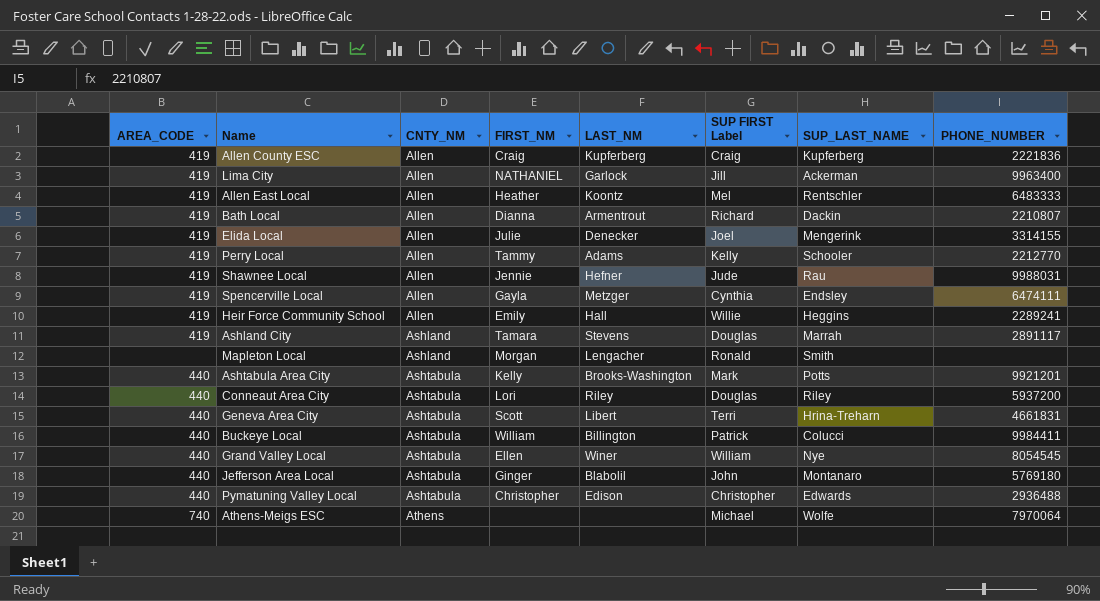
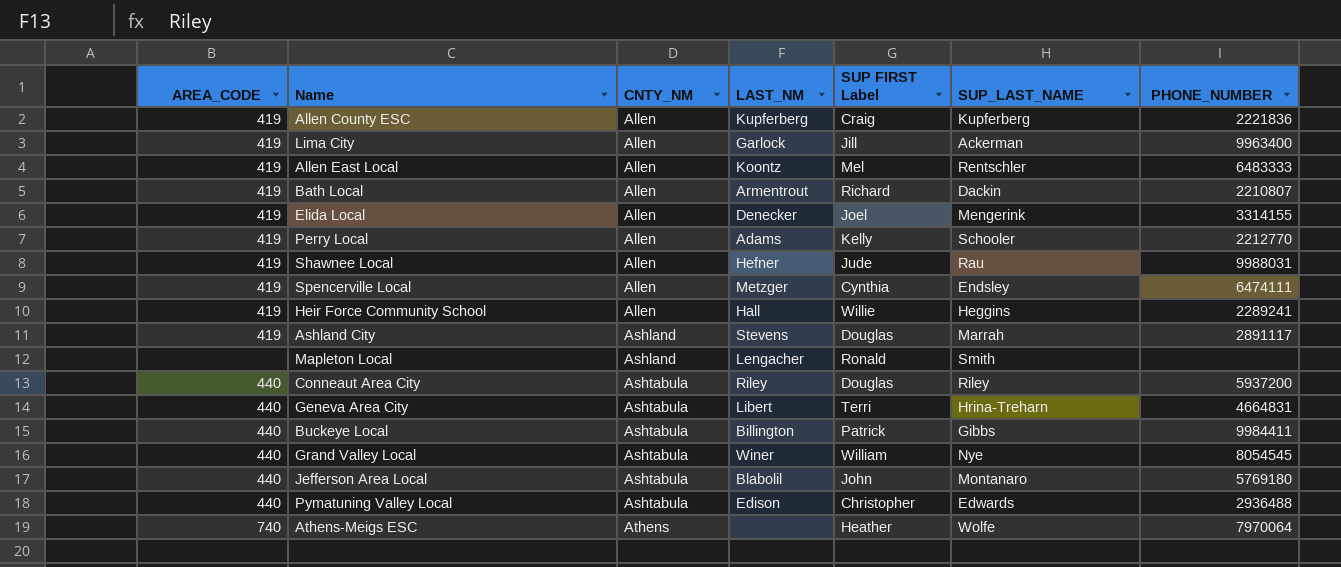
column FIRST_NM | position: 4 -> none
row Ashtabula Area City: 440 | Ashtabula | Kelly | Brooks-Washington | Mark | Potts | 9921201 -> none
Geneva Area City | PHONE_NUMBER: 4661831 -> 4664831
Buckeye Local | SUP_LAST_NAME: Colucci -> Gibbs
Athens-Meigs ESC | SUP FIRST Label: Michael -> Heather

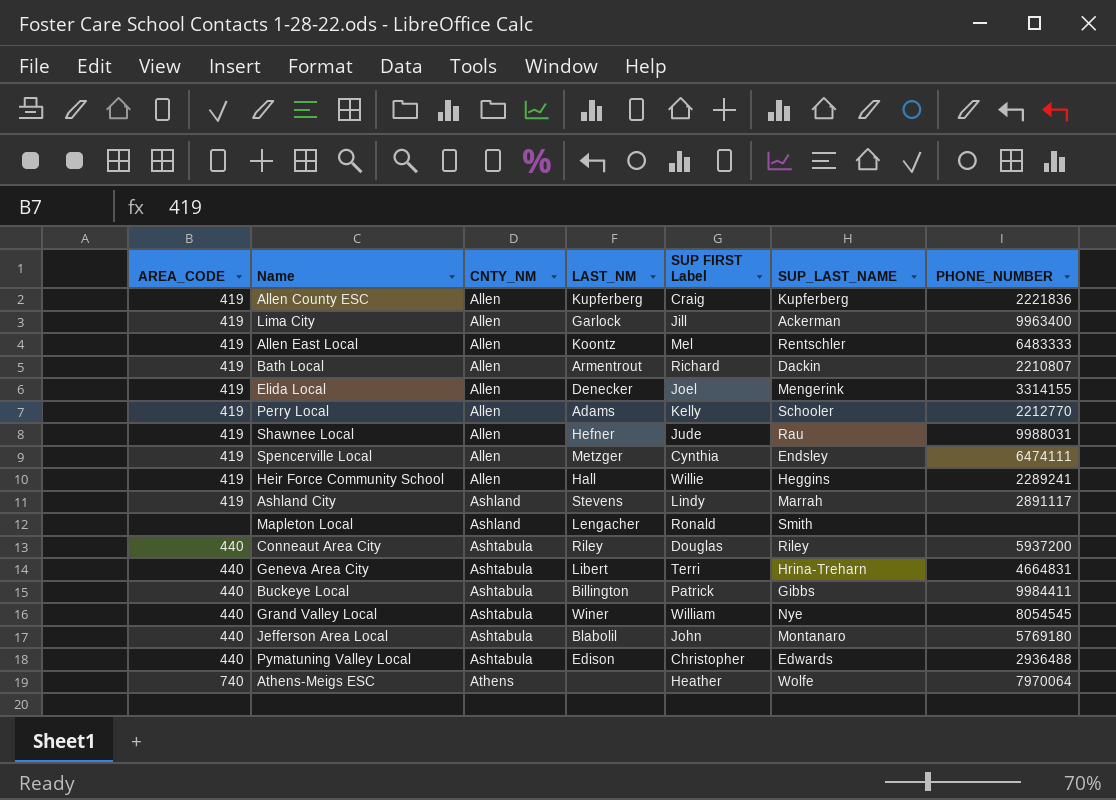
Ashland City | SUP FIRST Label: Douglas -> Lindy

